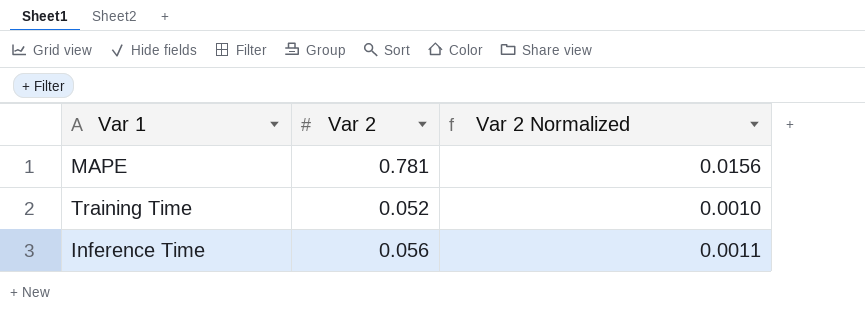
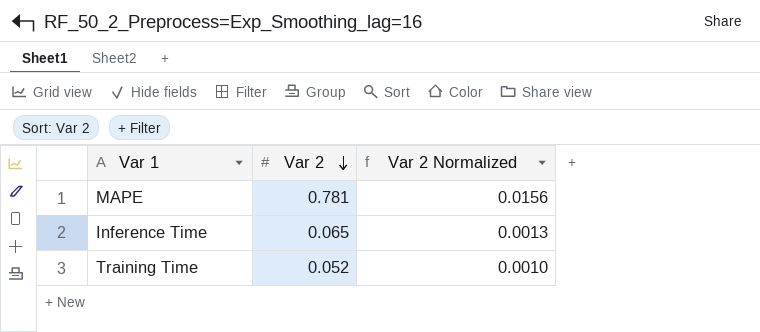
row order: none -> Var 2 descending
Inference Time | Var 2: 0.056 -> 0.065
Inference Time | Var 2 Normalized: 0.0011 -> 0.0013

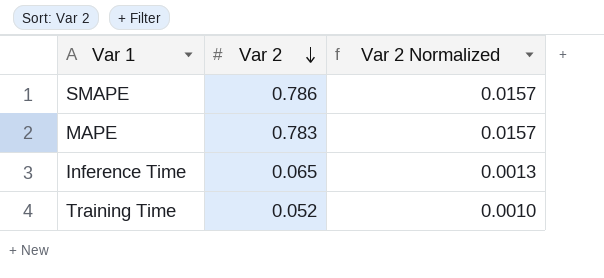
row SMAPE: none -> 0.786 | 0.0157
MAPE | Var 2: 0.781 -> 0.783
MAPE | Var 2 Normalized: 0.0156 -> 0.0157

